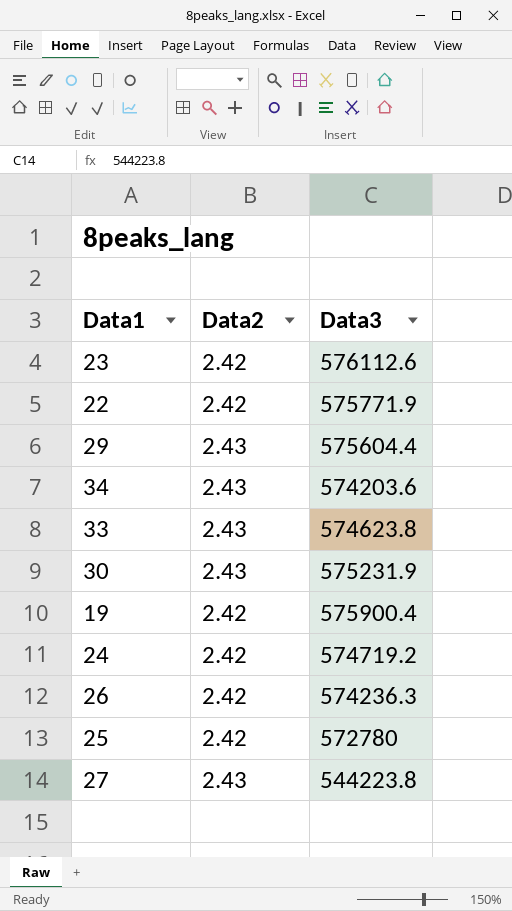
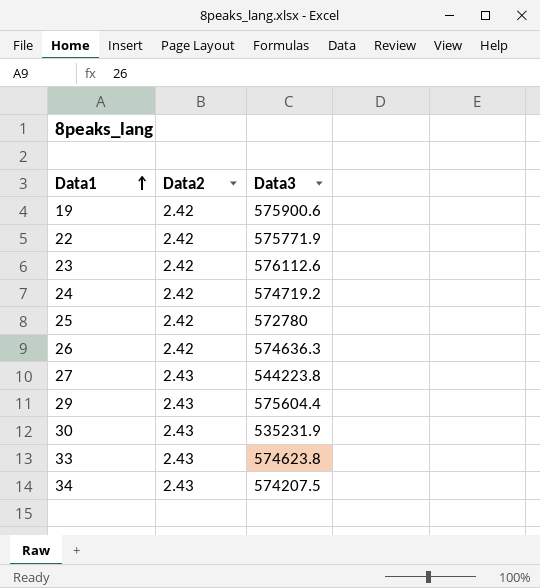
row order: none -> Data1 ascending
19 | Data3: 575900.4 -> 575900.6
26 | Data3: 574236.3 -> 574636.3
30 | Data3: 575231.9 -> 535231.9
34 | Data3: 574203.6 -> 574207.5

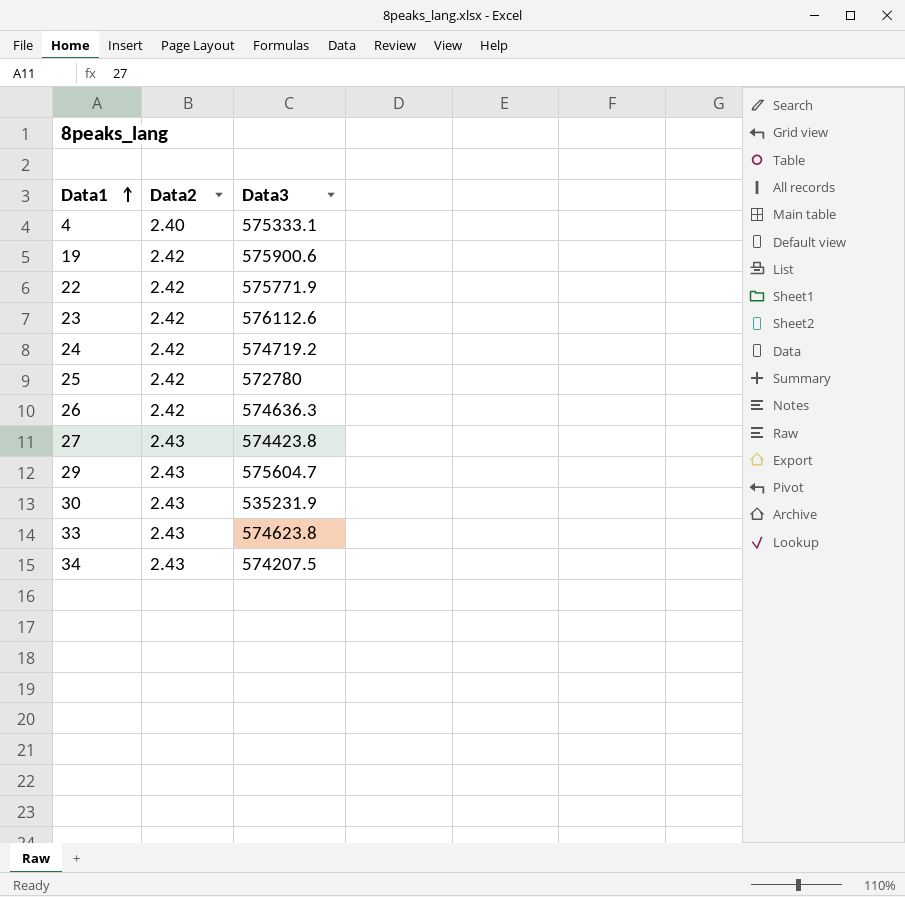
row 4: none -> 2.40 | 575333.1
27 | Data3: 544223.8 -> 574423.8
29 | Data3: 575604.4 -> 575604.7

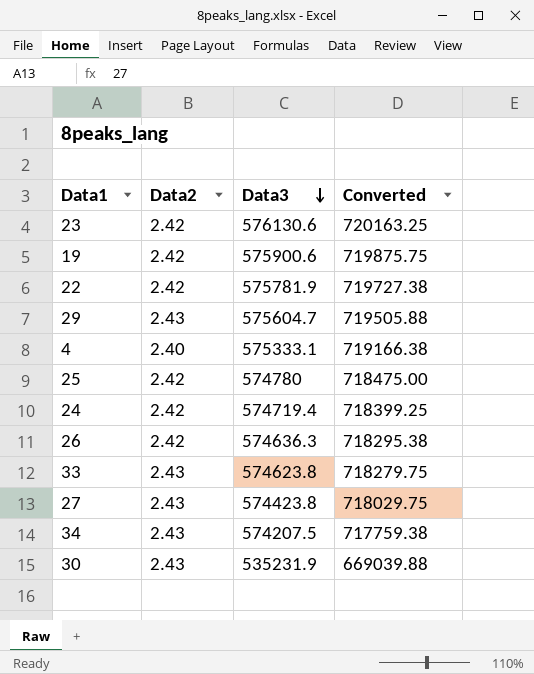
row order: Data1 ascending -> Data3 descending
column Converted | formula: none -> [Data3] * 1.25
23 | Data3: 576112.6 -> 576130.6
22 | Data3: 575771.9 -> 575781.9
25 | Data3: 572780 -> 574780
24 | Data3: 574719.2 -> 574719.4

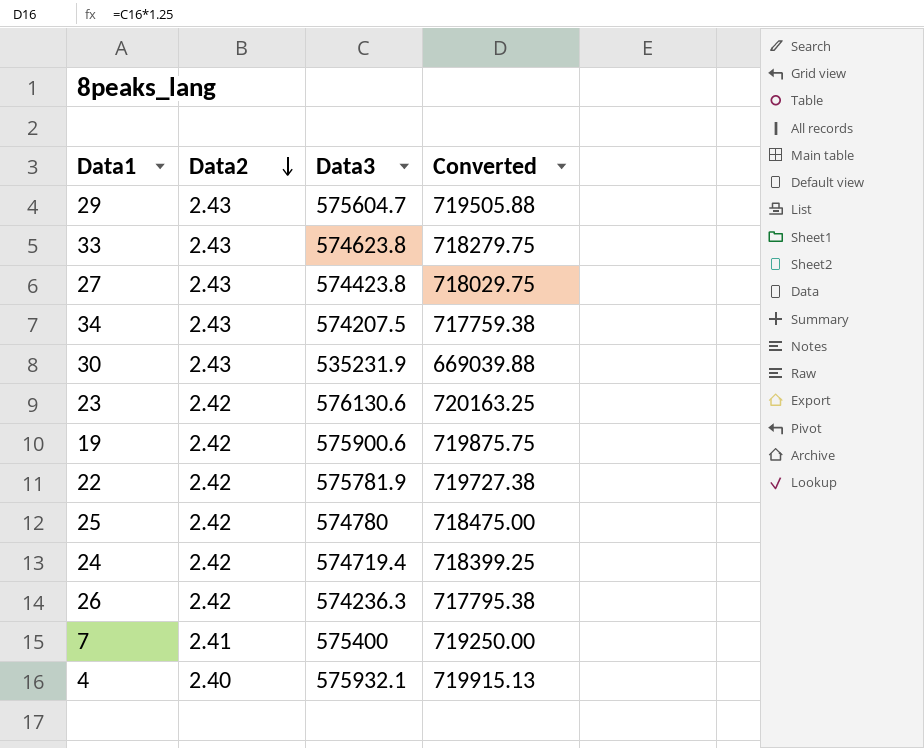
row order: Data3 descending -> Data2 descending
26 | Data3: 574636.3 -> 574236.3
26 | Converted: 718295.38 -> 717795.38
row 7: none -> 2.41 | 575400 | 719250.00
4 | Data3: 575333.1 -> 575932.1
4 | Converted: 719166.38 -> 719915.13

